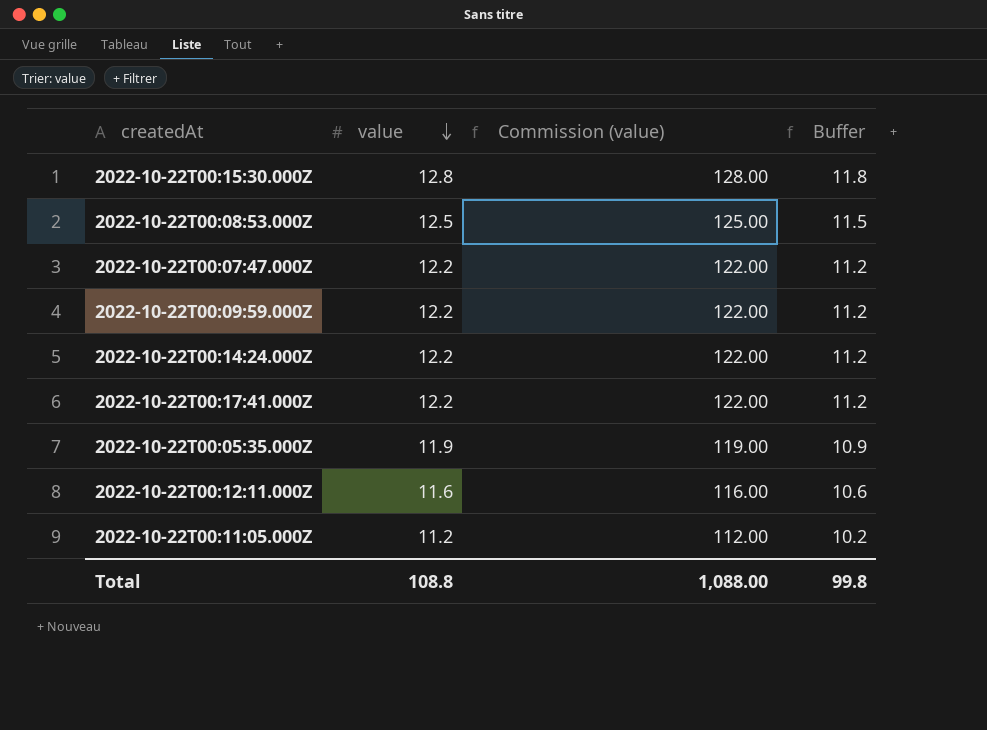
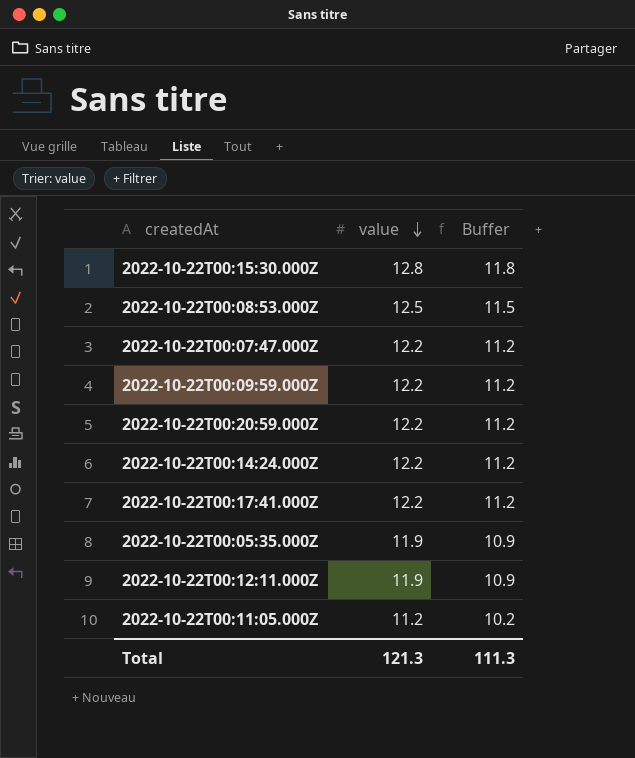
column Commission (value) | formula: [value] * 10 -> none
row 2022-10-22T00:20:59.000Z: none -> 12.2 | 11.2
2022-10-22T00:12:11.000Z | value: 11.6 -> 11.9
2022-10-22T00:12:11.000Z | Buffer: 10.6 -> 10.9
Total | value: 108.8 -> 121.3
Total | Buffer: 99.8 -> 111.3

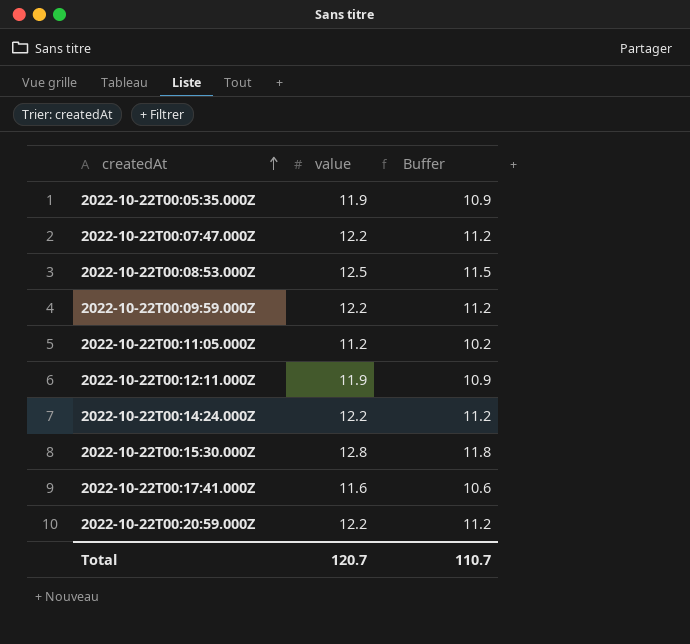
row order: value descending -> createdAt ascending
2022-10-22T00:17:41.000Z | value: 12.2 -> 11.6
2022-10-22T00:17:41.000Z | Buffer: 11.2 -> 10.6
Total | value: 121.3 -> 120.7
Total | Buffer: 111.3 -> 110.7

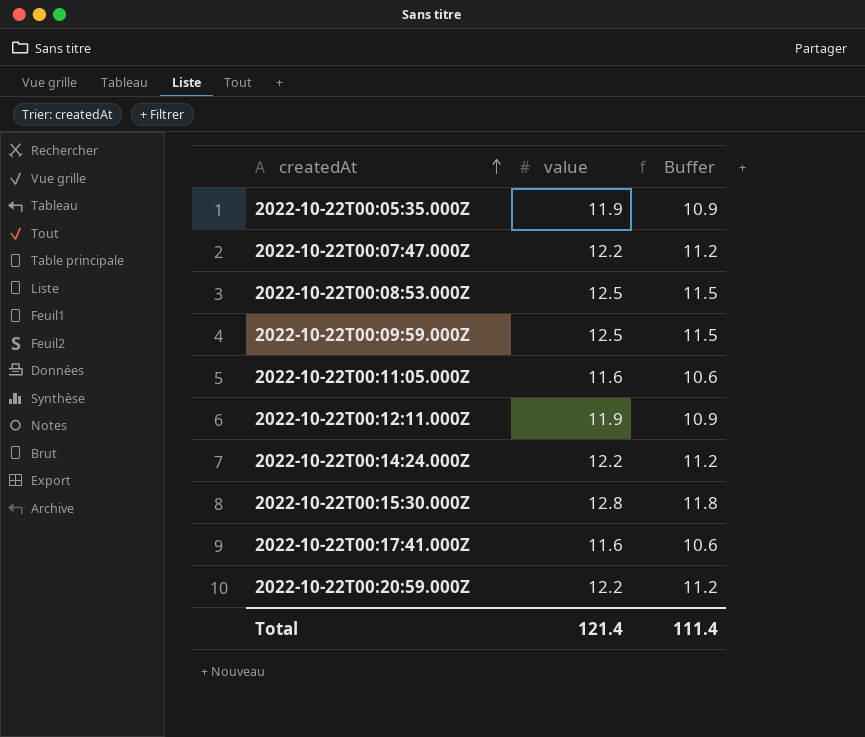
2022-10-22T00:09:59.000Z | value: 12.2 -> 12.5
2022-10-22T00:09:59.000Z | Buffer: 11.2 -> 11.5
2022-10-22T00:11:05.000Z | value: 11.2 -> 11.6
2022-10-22T00:11:05.000Z | Buffer: 10.2 -> 10.6
Total | value: 120.7 -> 121.4
Total | Buffer: 110.7 -> 111.4

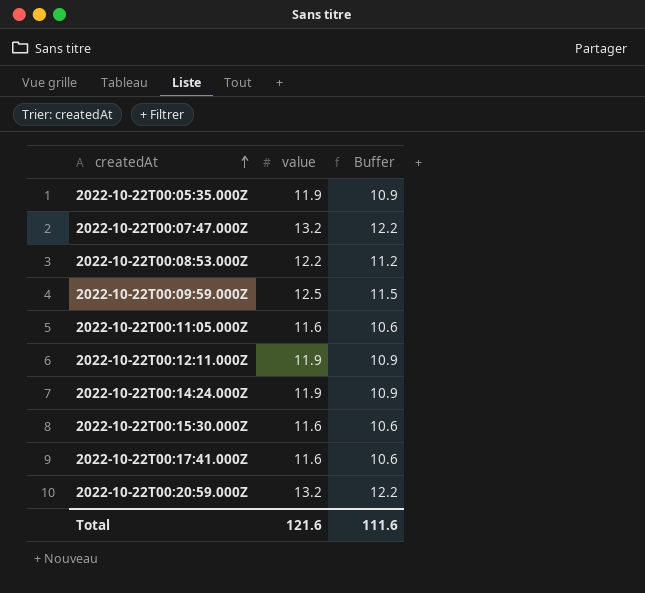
2022-10-22T00:07:47.000Z | value: 12.2 -> 13.2
2022-10-22T00:07:47.000Z | Buffer: 11.2 -> 12.2
2022-10-22T00:08:53.000Z | value: 12.5 -> 12.2
2022-10-22T00:08:53.000Z | Buffer: 11.5 -> 11.2
2022-10-22T00:14:24.000Z | value: 12.2 -> 11.9
2022-10-22T00:14:24.000Z | Buffer: 11.2 -> 10.9
2022-10-22T00:15:30.000Z | value: 12.8 -> 11.6
2022-10-22T00:15:30.000Z | Buffer: 11.8 -> 10.6
2022-10-22T00:20:59.000Z | value: 12.2 -> 13.2
2022-10-22T00:20:59.000Z | Buffer: 11.2 -> 12.2
Total | value: 121.4 -> 121.6
Total | Buffer: 111.4 -> 111.6

